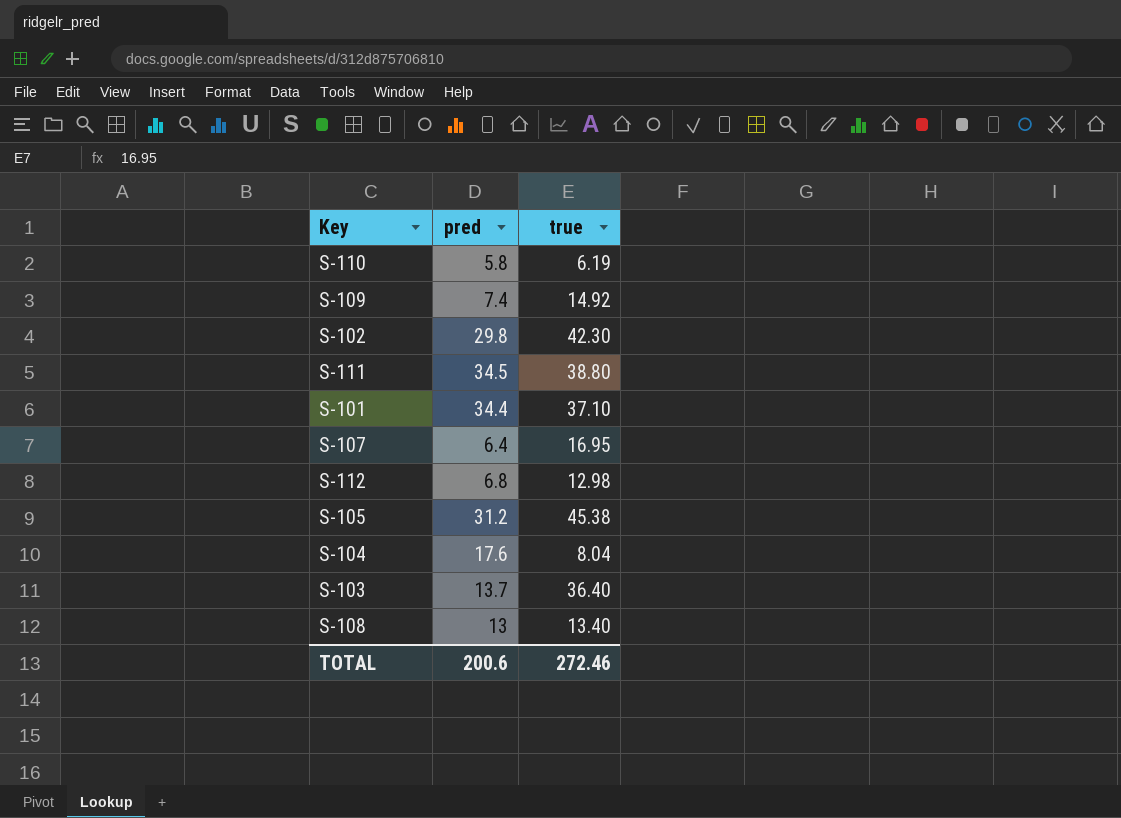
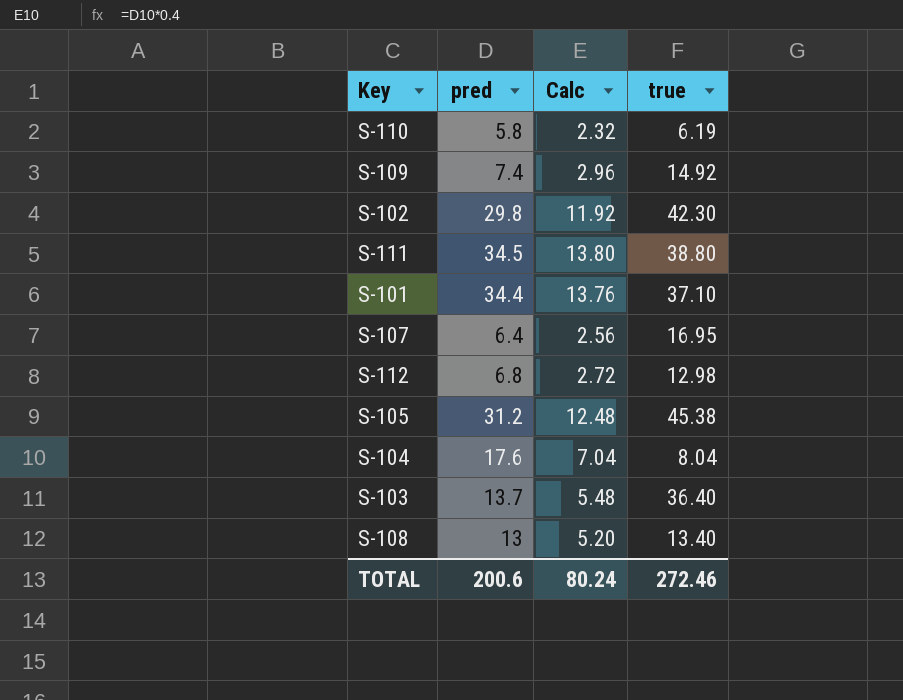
column Calc | formula: none -> [pred] * 0.4

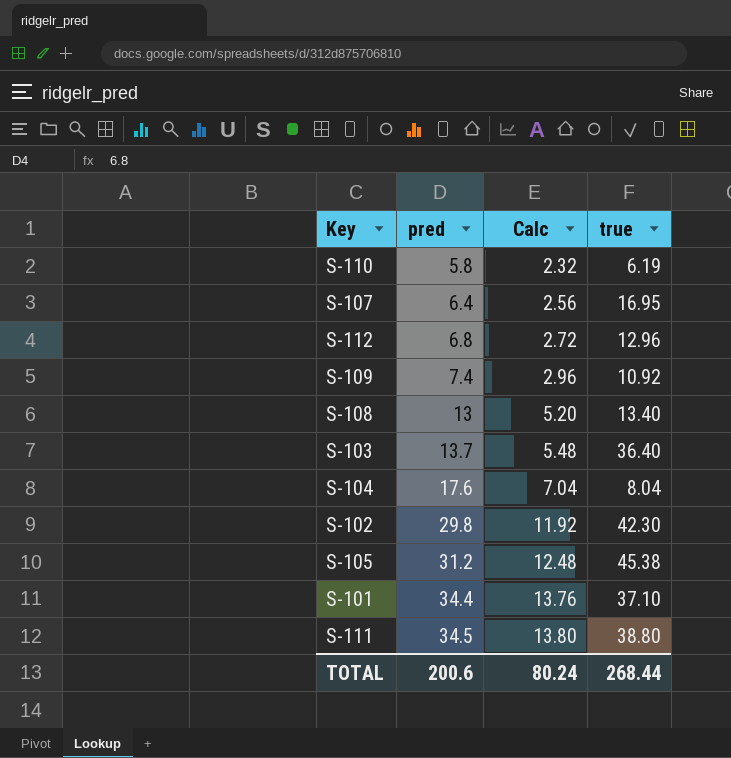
row order: none -> pred ascending
S-112 | true: 12.98 -> 12.96
S-109 | true: 14.92 -> 10.92
TOTAL | true: 272.46 -> 268.44

